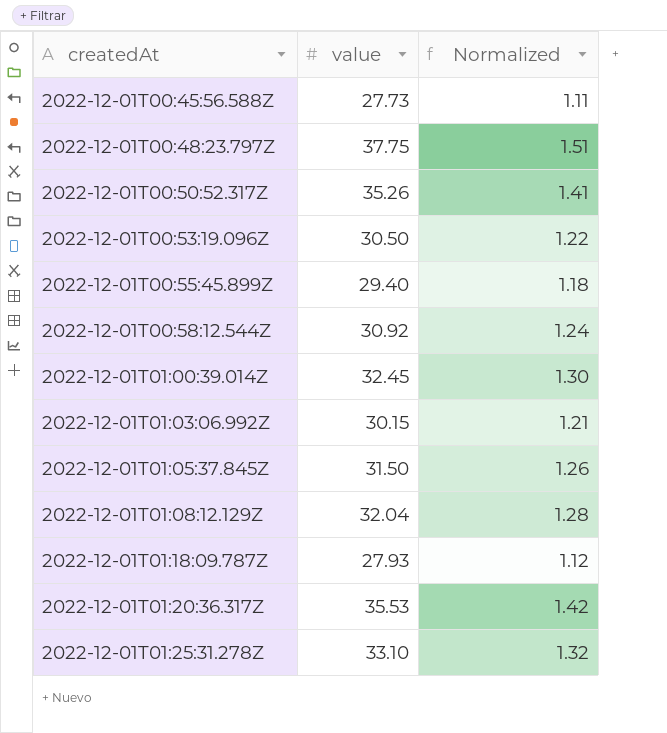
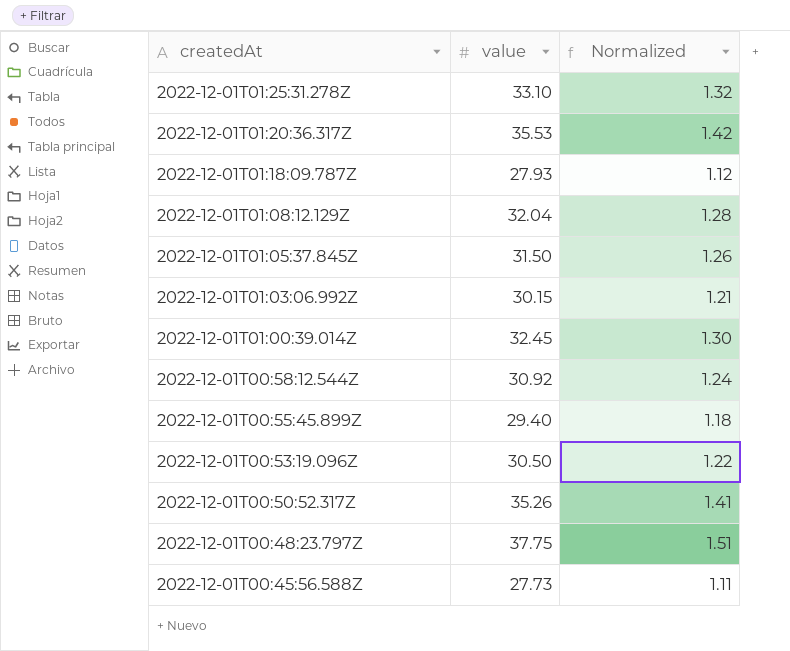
row order: createdAt ascending -> createdAt descending

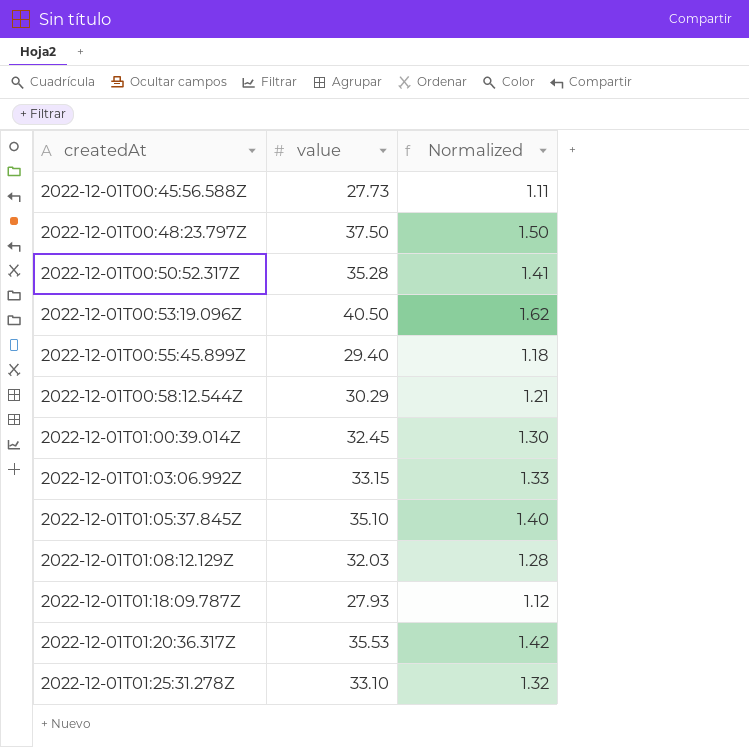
row order: createdAt descending -> createdAt ascending
2022-12-01T00:48:23.797Z | value: 37.75 -> 37.50
2022-12-01T00:48:23.797Z | Normalized: 1.51 -> 1.50
2022-12-01T00:50:52.317Z | value: 35.26 -> 35.28
2022-12-01T00:53:19.096Z | value: 30.50 -> 40.50
2022-12-01T00:53:19.096Z | Normalized: 1.22 -> 1.62
2022-12-01T00:58:12.544Z | value: 30.92 -> 30.29
2022-12-01T00:58:12.544Z | Normalized: 1.24 -> 1.21
2022-12-01T01:03:06.992Z | value: 30.15 -> 33.15
2022-12-01T01:03:06.992Z | Normalized: 1.21 -> 1.33
2022-12-01T01:05:37.845Z | value: 31.50 -> 35.10
2022-12-01T01:05:37.845Z | Normalized: 1.26 -> 1.40
2022-12-01T01:08:12.129Z | value: 32.04 -> 32.03

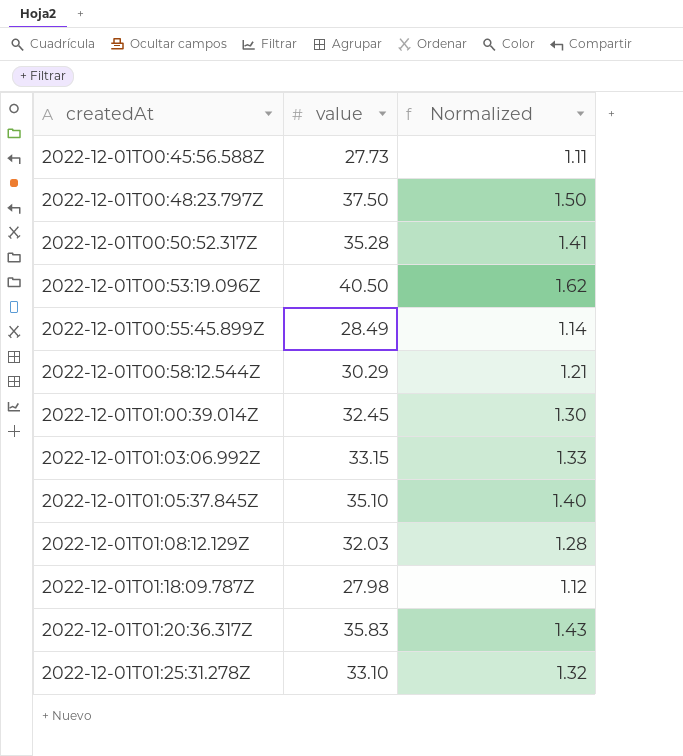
2022-12-01T00:55:45.899Z | value: 29.40 -> 28.49
2022-12-01T00:55:45.899Z | Normalized: 1.18 -> 1.14
2022-12-01T01:18:09.787Z | value: 27.93 -> 27.98
2022-12-01T01:20:36.317Z | value: 35.53 -> 35.83
2022-12-01T01:20:36.317Z | Normalized: 1.42 -> 1.43

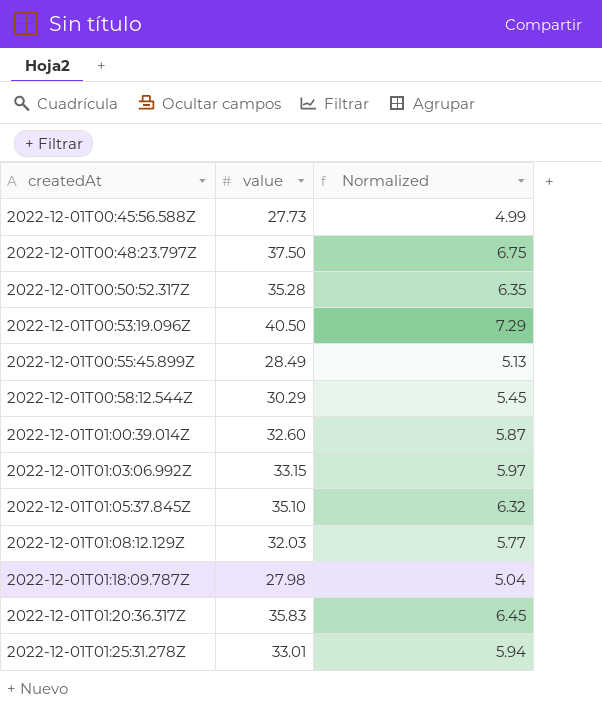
column Normalized | formula: [value] * 0.04 -> [value] * 0.18
2022-12-01T01:00:39.014Z | value: 32.45 -> 32.60
2022-12-01T01:25:31.278Z | value: 33.10 -> 33.01

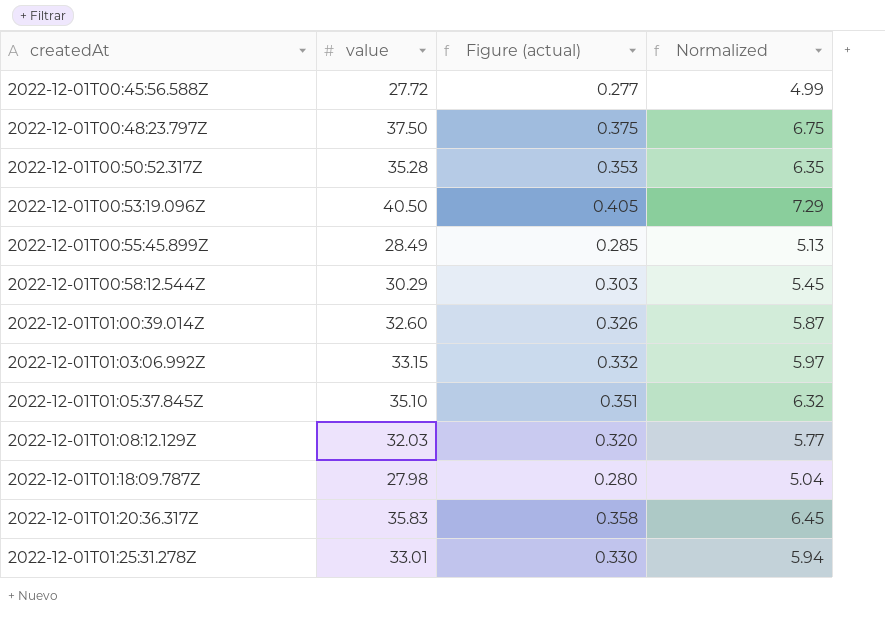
column Figure (actual) | formula: none -> [value] * 0.01
2022-12-01T00:45:56.588Z | value: 27.73 -> 27.72

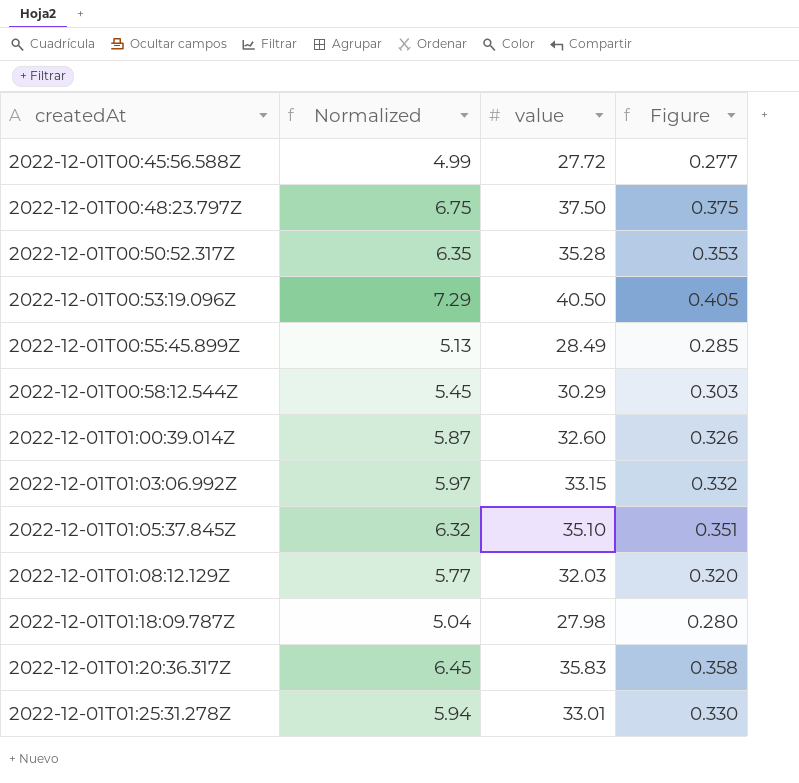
column Normalized | position: 4 -> 2
column name: Figure (actual) -> Figure

